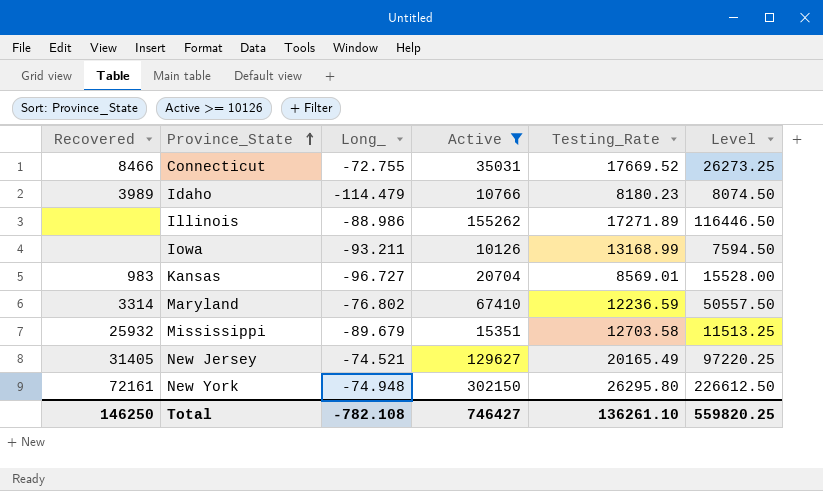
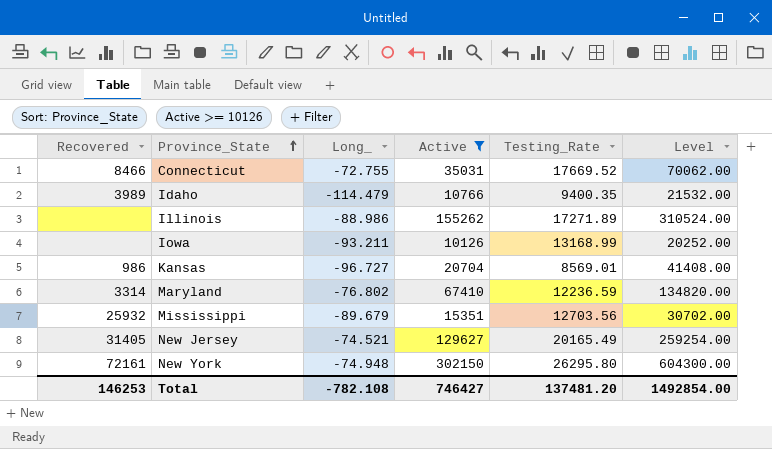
column Level | formula: [Active] * 0.75 -> [Active] * 2
Idaho | Testing_Rate: 8180.23 -> 9400.35
Kansas | Recovered: 983 -> 986
Mississippi | Testing_Rate: 12703.58 -> 12703.56
Total | Recovered: 146250 -> 146253
Total | Testing_Rate: 136261.10 -> 137481.20
Total | Level: 559820.25 -> 1492854.00

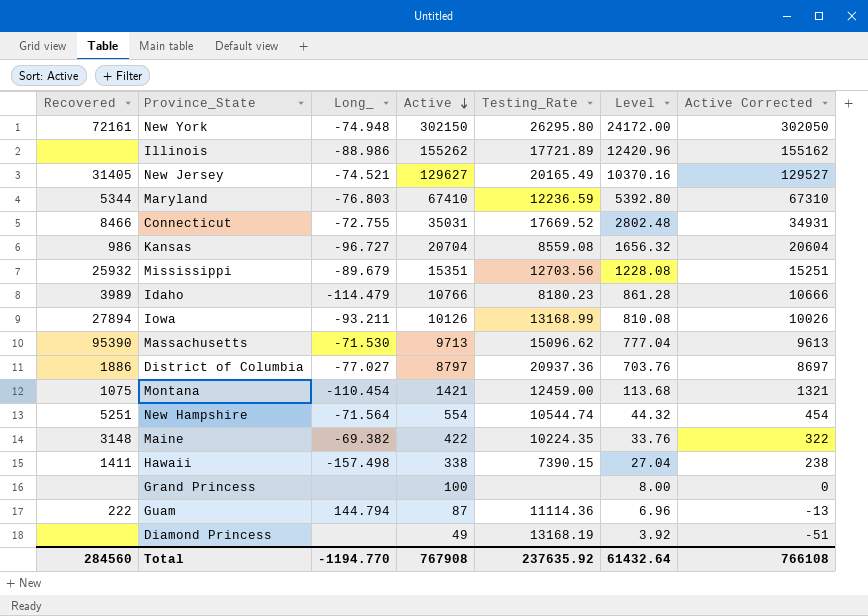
filter: Active >= 10126 -> none
row order: Province_State ascending -> Active descending
column Level | formula: [Active] * 2 -> [Active] * 0.08
column Active Corrected | formula: none -> [Active] - 100
Illinois | Testing_Rate: 17271.89 -> 17721.89
Maryland | Recovered: 3314 -> 5344
Maryland | Long_: -76.802 -> -76.803
Kansas | Testing_Rate: 8569.01 -> 8559.08
Idaho | Testing_Rate: 9400.35 -> 8180.23
Iowa | Recovered: none -> 27894
Total | Recovered: 146253 -> 284560
Total | Long_: -782.108 -> -1194.770
Total | Active: 746427 -> 767908
Total | Testing_Rate: 137481.20 -> 237635.92
Total | Level: 1492854.00 -> 61432.64

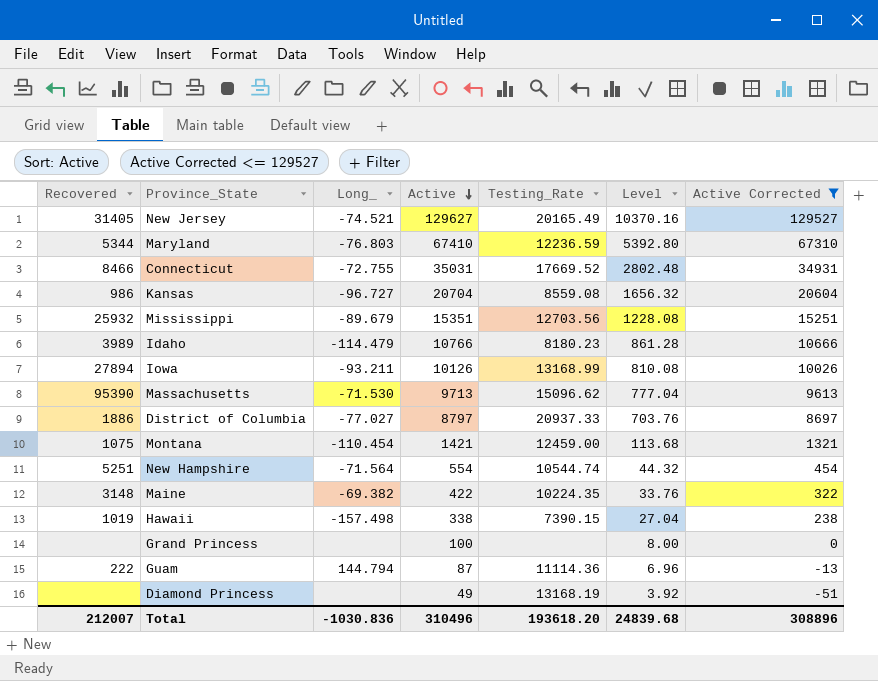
filter: none -> Active Corrected <= 129527
District of Columbia | Testing_Rate: 20937.36 -> 20937.33
Hawaii | Recovered: 1411 -> 1019
Total | Recovered: 284560 -> 212007
Total | Long_: -1194.770 -> -1030.836
Total | Active: 767908 -> 310496
Total | Testing_Rate: 237635.92 -> 193618.20
Total | Level: 61432.64 -> 24839.68
Total | Active Corrected: 766108 -> 308896

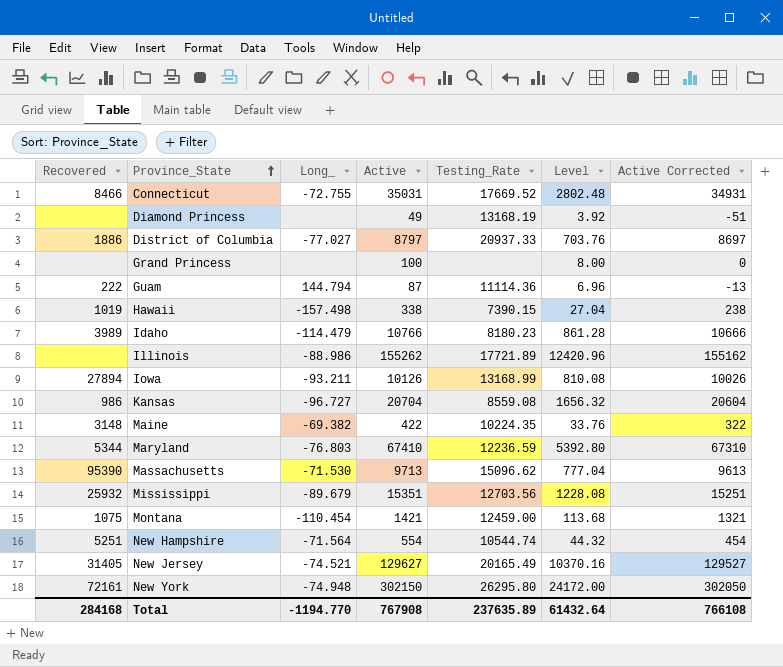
filter: Active Corrected <= 129527 -> none
row order: Active descending -> Province_State ascending
Total | Recovered: 212007 -> 284168
Total | Long_: -1030.836 -> -1194.770
Total | Active: 310496 -> 767908
Total | Testing_Rate: 193618.20 -> 237635.89
Total | Level: 24839.68 -> 61432.64
Total | Active Corrected: 308896 -> 766108

